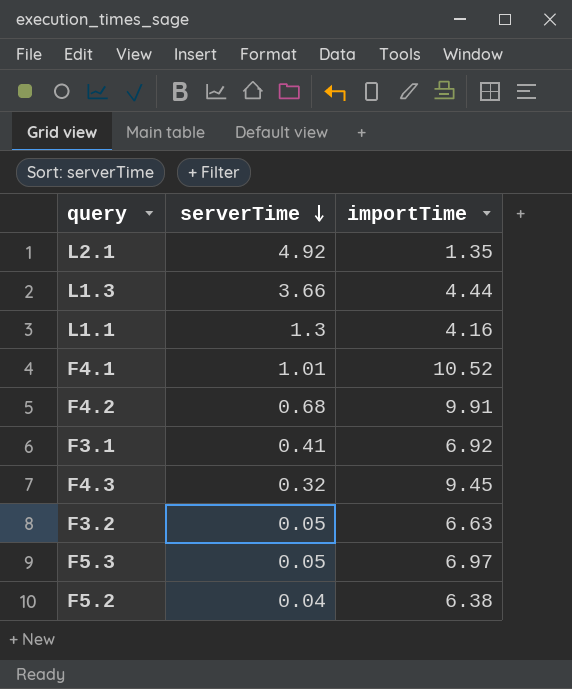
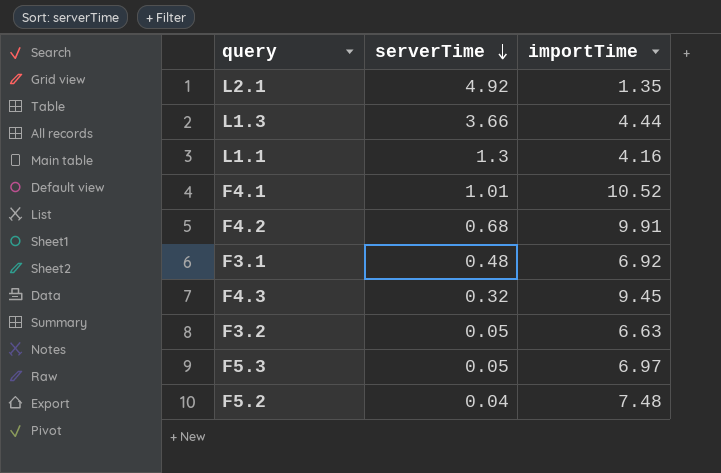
F3.1 | serverTime: 0.41 -> 0.48
F5.2 | importTime: 6.38 -> 7.48

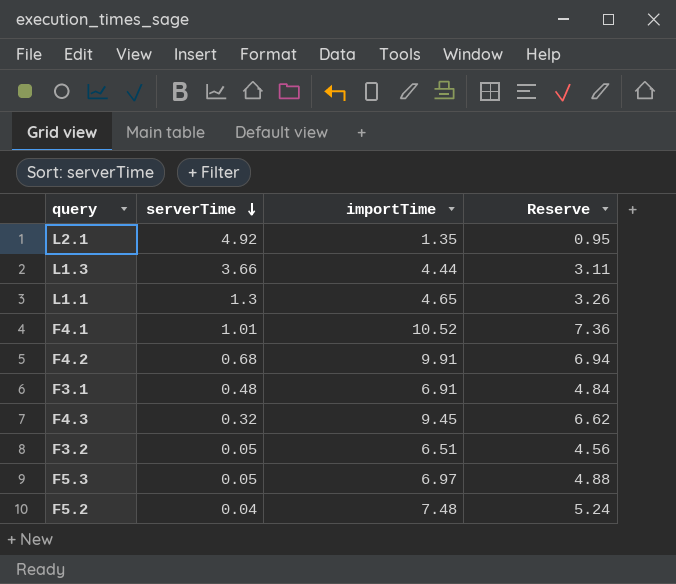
column Reserve | formula: none -> [importTime] * 0.7
L1.1 | importTime: 4.16 -> 4.65
F3.1 | importTime: 6.92 -> 6.91
F3.2 | importTime: 6.63 -> 6.51

